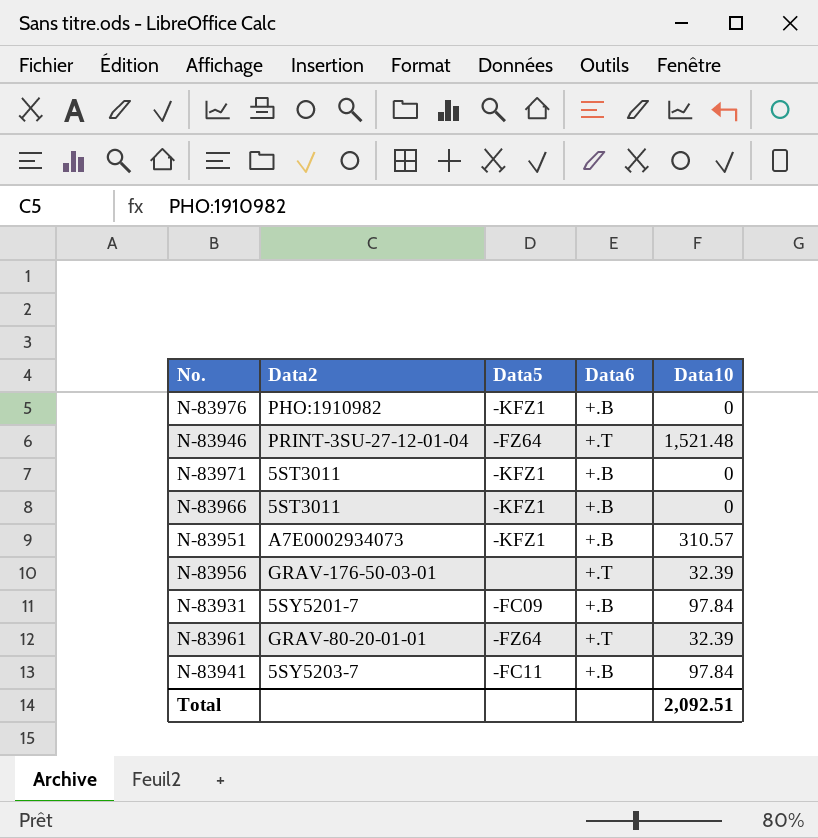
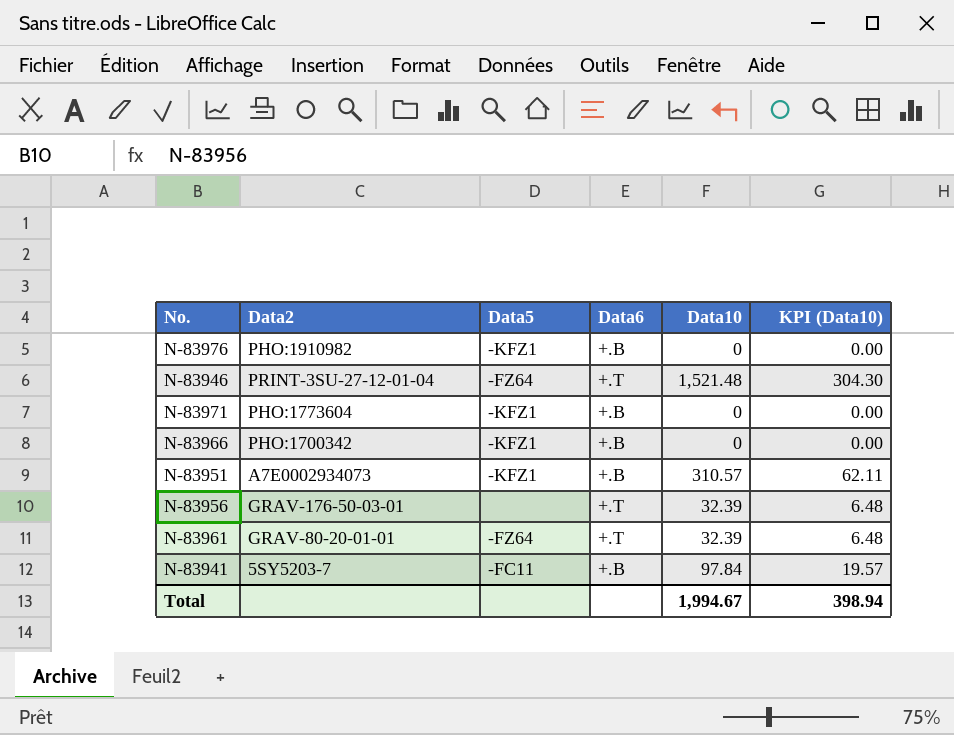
column KPI (Data10) | formula: none -> [Data10] * 0.2
row N-83931: 5SY5201-7 | -FC09 | +.B | 97.84 -> none
N-83971 | Data2: 5ST3011 -> PHO:1773604
N-83966 | Data2: 5ST3011 -> PHO:1700342
Total | Data10: 2,092.51 -> 1,994.67

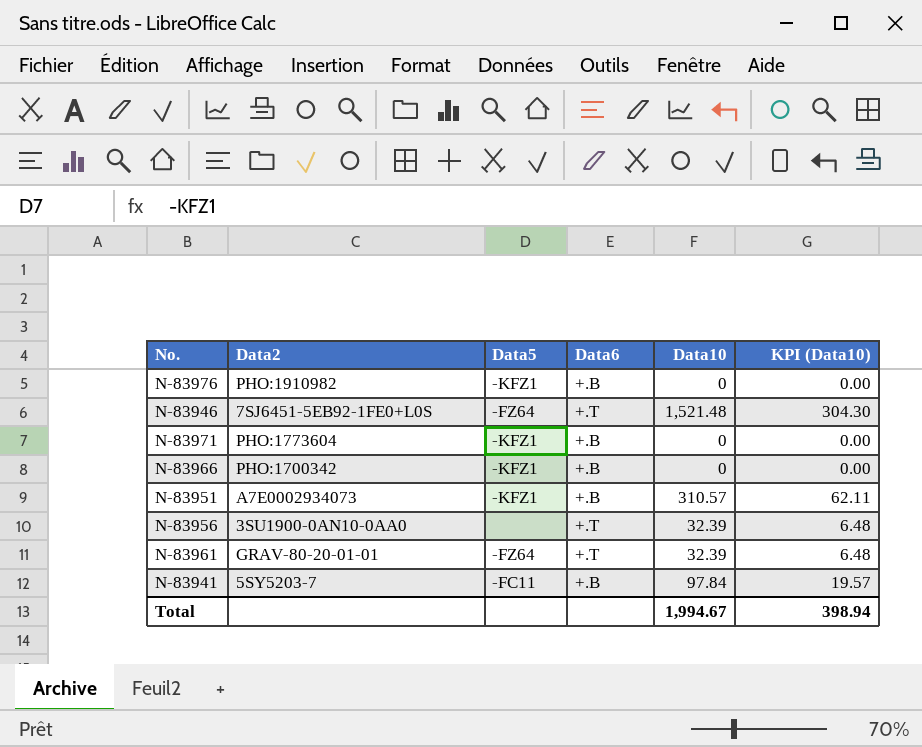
N-83946 | Data2: PRINT-3SU-27-12-01-04 -> 7SJ6451-5EB92-1FE0+L0S
N-83956 | Data2: GRAV-176-50-03-01 -> 3SU1900-0AN10-0AA0

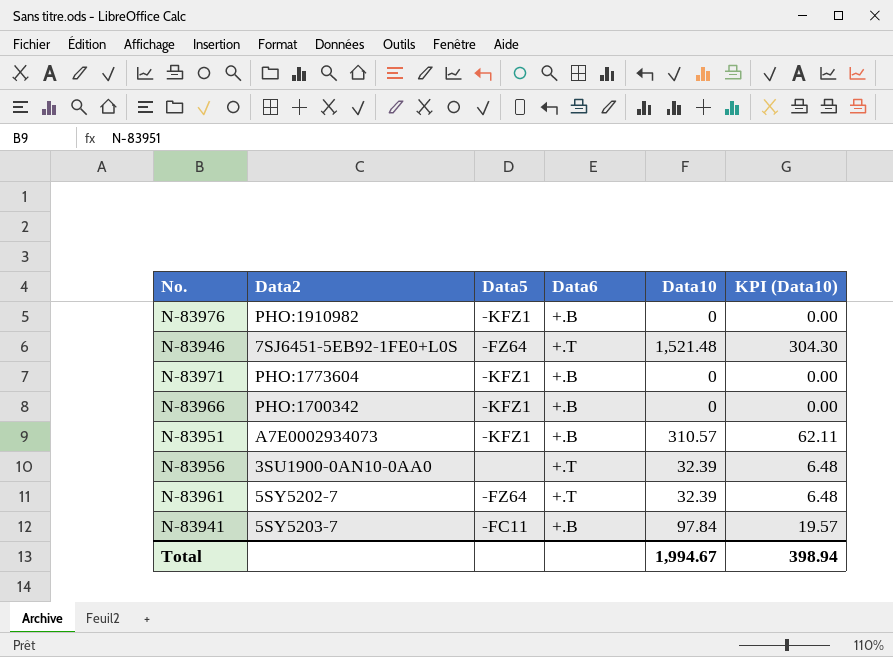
N-83961 | Data2: GRAV-80-20-01-01 -> 5SY5202-7

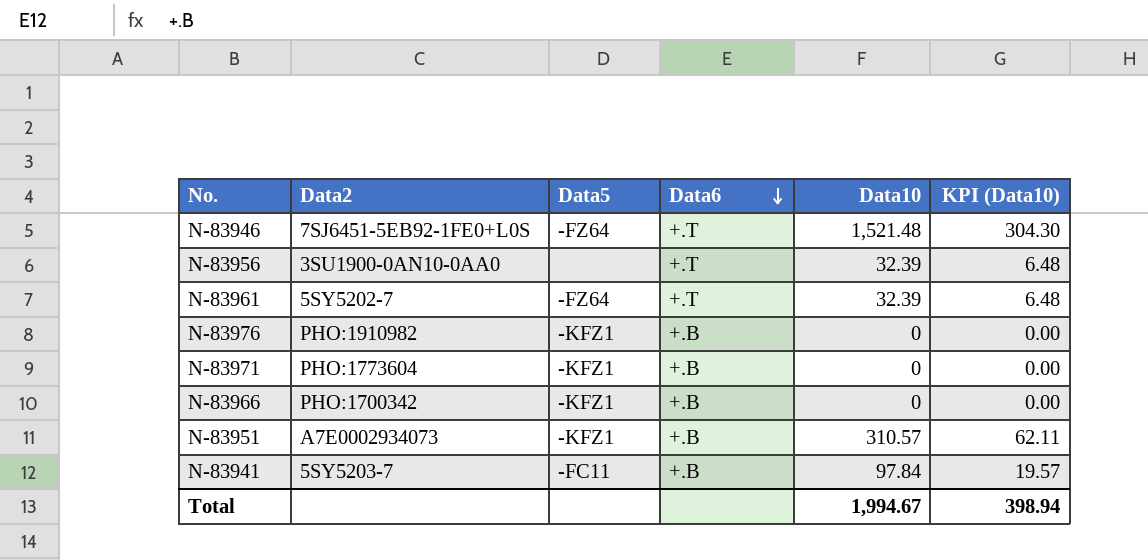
row order: none -> Data6 descending

